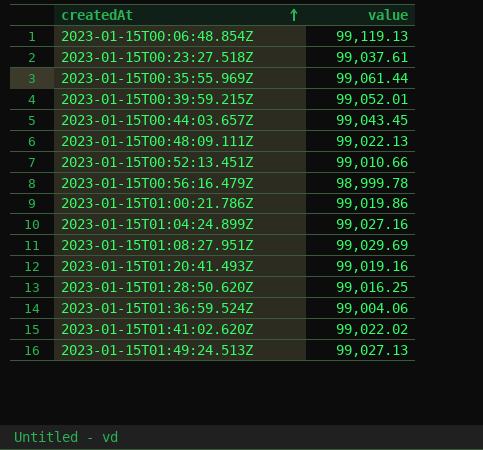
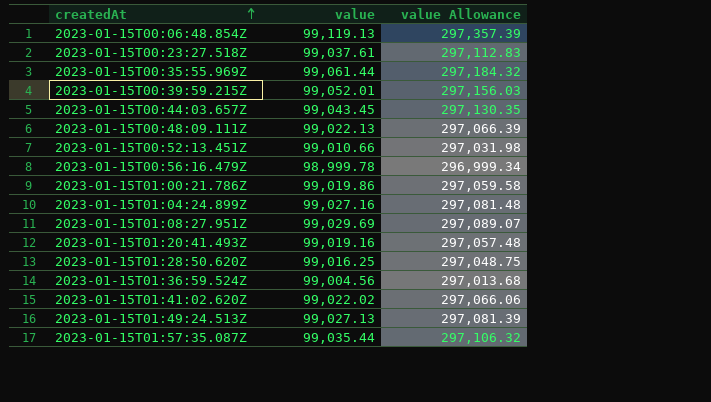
column value Allowance | formula: none -> [value] * 3
2023-01-15T01:36:59.524Z | value: 99,004.06 -> 99,004.56
row 2023-01-15T01:57:35.087Z: none -> 99,035.44 | 297,106.32

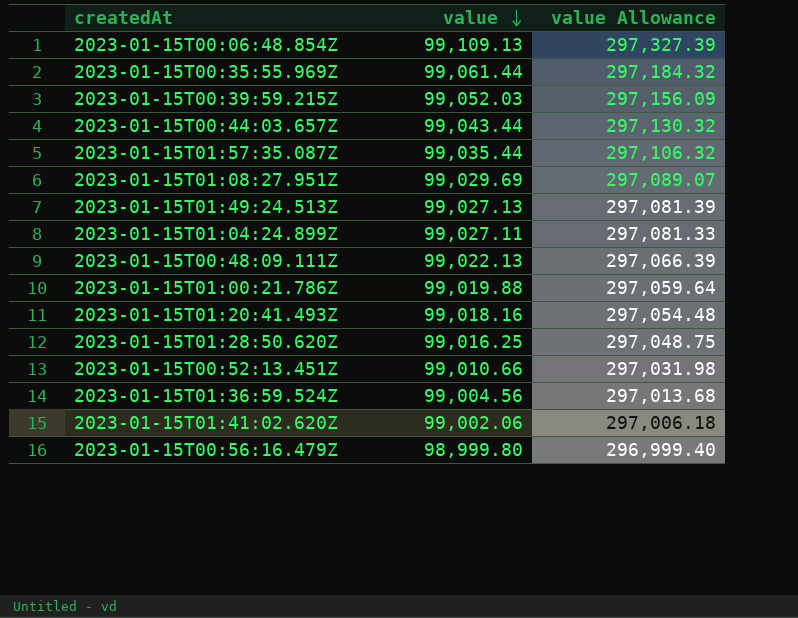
row order: createdAt ascending -> value descending
row 2023-01-15T00:23:27.518Z: 99,037.61 | 297,112.83 -> none
2023-01-15T00:06:48.854Z | value: 99,119.13 -> 99,109.13
2023-01-15T00:06:48.854Z | value Allowance: 297,357.39 -> 297,327.39
2023-01-15T00:39:59.215Z | value: 99,052.01 -> 99,052.03
2023-01-15T00:39:59.215Z | value Allowance: 297,156.03 -> 297,156.09
2023-01-15T00:44:03.657Z | value: 99,043.45 -> 99,043.44
2023-01-15T00:44:03.657Z | value Allowance: 297,130.35 -> 297,130.32
2023-01-15T01:04:24.899Z | value: 99,027.16 -> 99,027.11
2023-01-15T01:04:24.899Z | value Allowance: 297,081.48 -> 297,081.33
2023-01-15T01:00:21.786Z | value: 99,019.86 -> 99,019.88
2023-01-15T01:00:21.786Z | value Allowance: 297,059.58 -> 297,059.64
2023-01-15T01:20:41.493Z | value: 99,019.16 -> 99,018.16
2023-01-15T01:20:41.493Z | value Allowance: 297,057.48 -> 297,054.48
2023-01-15T01:41:02.620Z | value: 99,022.02 -> 99,002.06
2023-01-15T01:41:02.620Z | value Allowance: 297,066.06 -> 297,006.18
2023-01-15T00:56:16.479Z | value: 98,999.78 -> 98,999.80
2023-01-15T00:56:16.479Z | value Allowance: 296,999.34 -> 296,999.40

